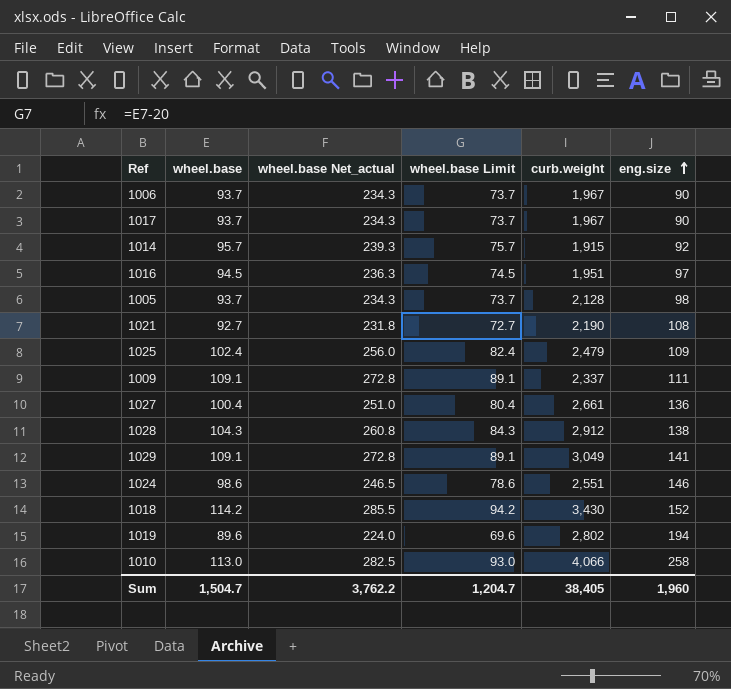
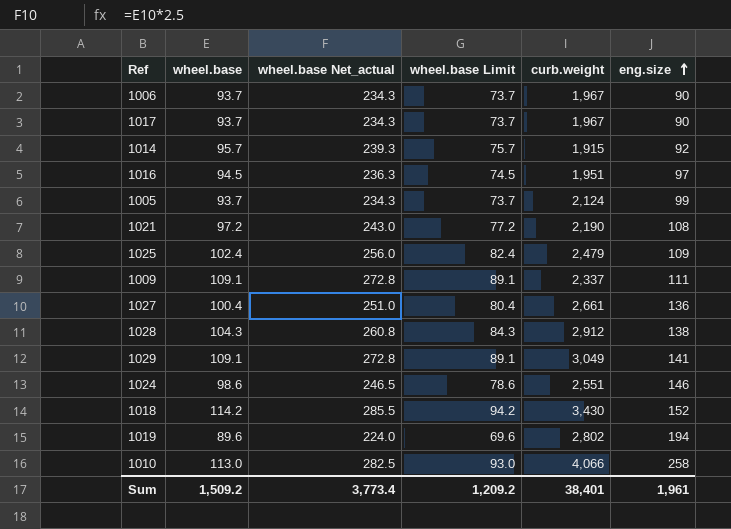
1005 | curb.weight: 2,128 -> 2,124
1005 | eng.size: 98 -> 99
1021 | wheel.base: 92.7 -> 97.2
1021 | wheel.base Net_actual: 231.8 -> 243.0
1021 | wheel.base Limit: 72.7 -> 77.2
Sum | wheel.base: 1,504.7 -> 1,509.2
Sum | wheel.base Net_actual: 3,762.2 -> 3,773.4
Sum | wheel.base Limit: 1,204.7 -> 1,209.2
Sum | curb.weight: 38,405 -> 38,401
Sum | eng.size: 1,960 -> 1,961

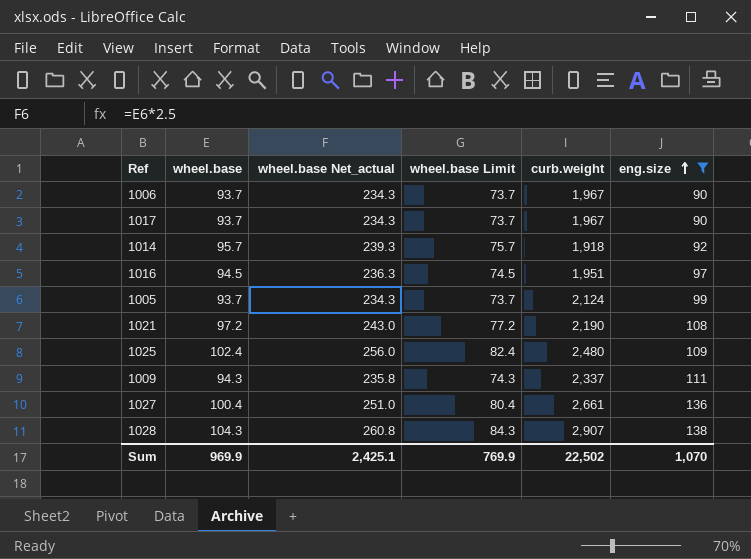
filter: none -> eng.size <= 138
1014 | curb.weight: 1,915 -> 1,918
1025 | curb.weight: 2,479 -> 2,480
1009 | wheel.base: 109.1 -> 94.3
1009 | wheel.base Net_actual: 272.8 -> 235.8
1009 | wheel.base Limit: 89.1 -> 74.3
1028 | curb.weight: 2,912 -> 2,907
Sum | wheel.base: 1,509.2 -> 969.9
Sum | wheel.base Net_actual: 3,773.4 -> 2,425.1
Sum | wheel.base Limit: 1,209.2 -> 769.9
Sum | curb.weight: 38,401 -> 22,502
Sum | eng.size: 1,961 -> 1,070

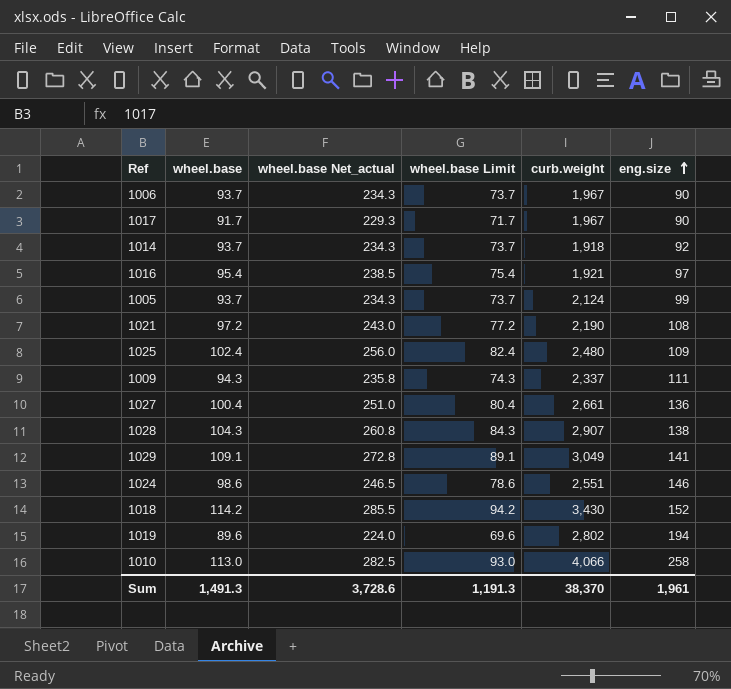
filter: eng.size <= 138 -> none
1017 | wheel.base: 93.7 -> 91.7
1017 | wheel.base Net_actual: 234.3 -> 229.3
1017 | wheel.base Limit: 73.7 -> 71.7
1014 | wheel.base: 95.7 -> 93.7
1014 | wheel.base Net_actual: 239.3 -> 234.3
1014 | wheel.base Limit: 75.7 -> 73.7
1016 | wheel.base: 94.5 -> 95.4
1016 | wheel.base Net_actual: 236.3 -> 238.5
1016 | wheel.base Limit: 74.5 -> 75.4
1016 | curb.weight: 1,951 -> 1,921
Sum | wheel.base: 969.9 -> 1,491.3
Sum | wheel.base Net_actual: 2,425.1 -> 3,728.6
Sum | wheel.base Limit: 769.9 -> 1,191.3
Sum | curb.weight: 22,502 -> 38,370
Sum | eng.size: 1,070 -> 1,961

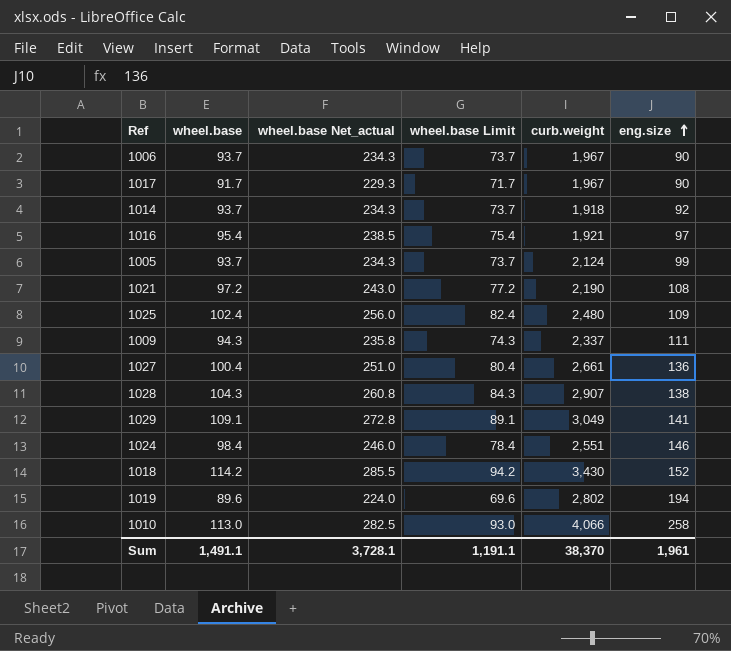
1024 | wheel.base: 98.6 -> 98.4
1024 | wheel.base Net_actual: 246.5 -> 246.0
1024 | wheel.base Limit: 78.6 -> 78.4
Sum | wheel.base: 1,491.3 -> 1,491.1
Sum | wheel.base Net_actual: 3,728.6 -> 3,728.1
Sum | wheel.base Limit: 1,191.3 -> 1,191.1

